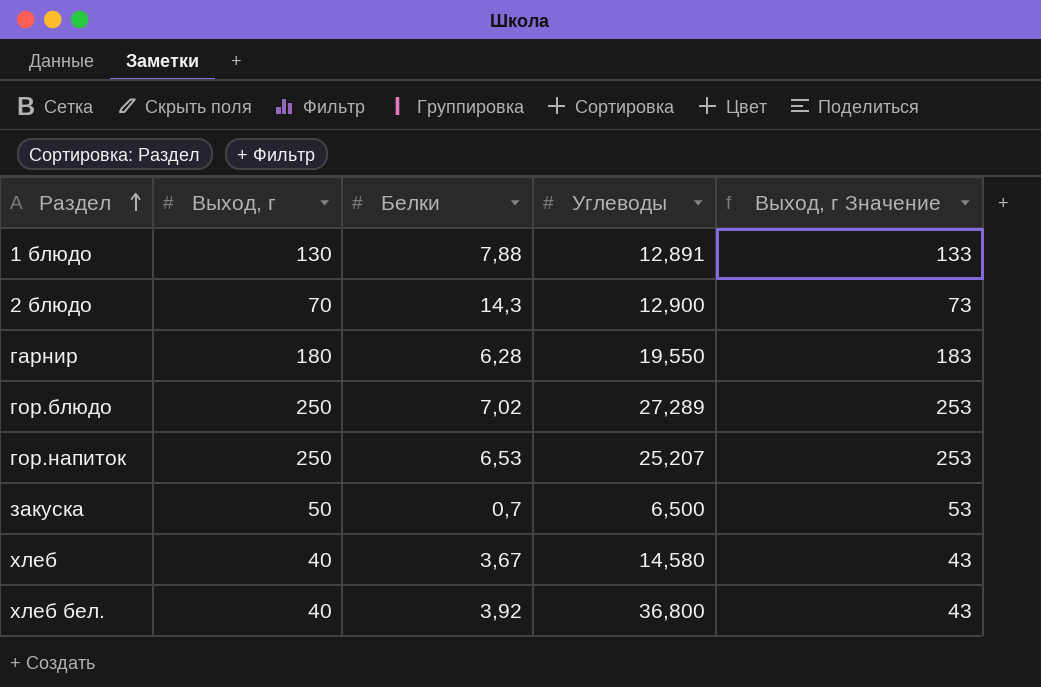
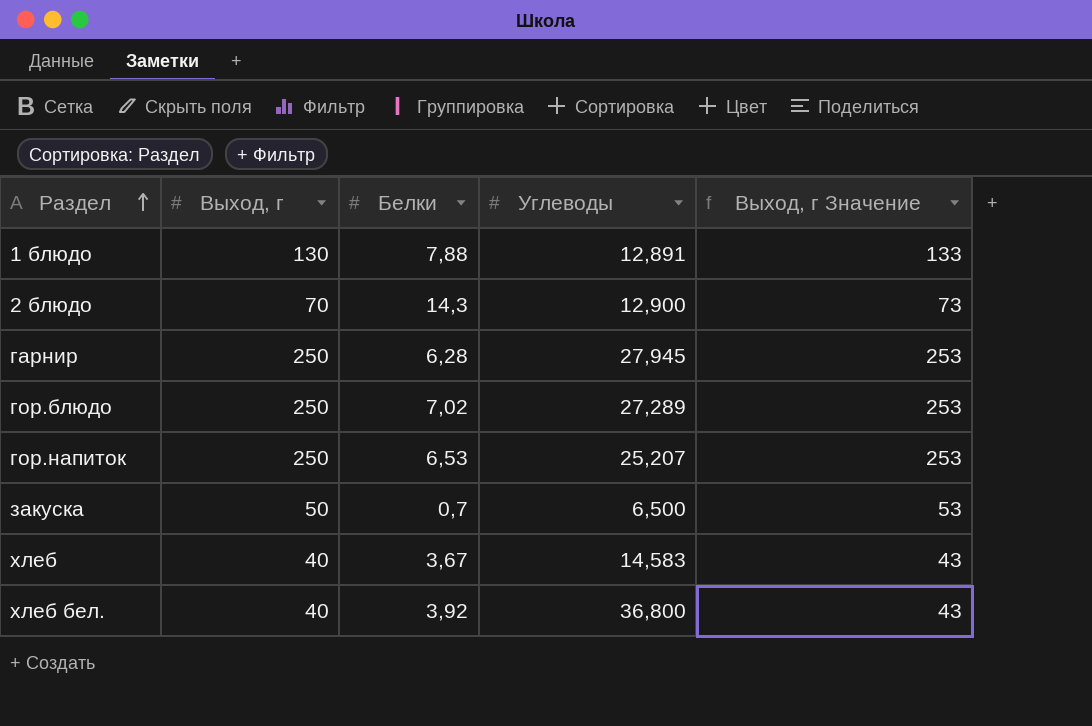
гарнир | Выход, г: 180 -> 250
гарнир | Углеводы: 19,550 -> 27,945
гарнир | Выход, г Значение: 183 -> 253
хлеб | Углеводы: 14,580 -> 14,583

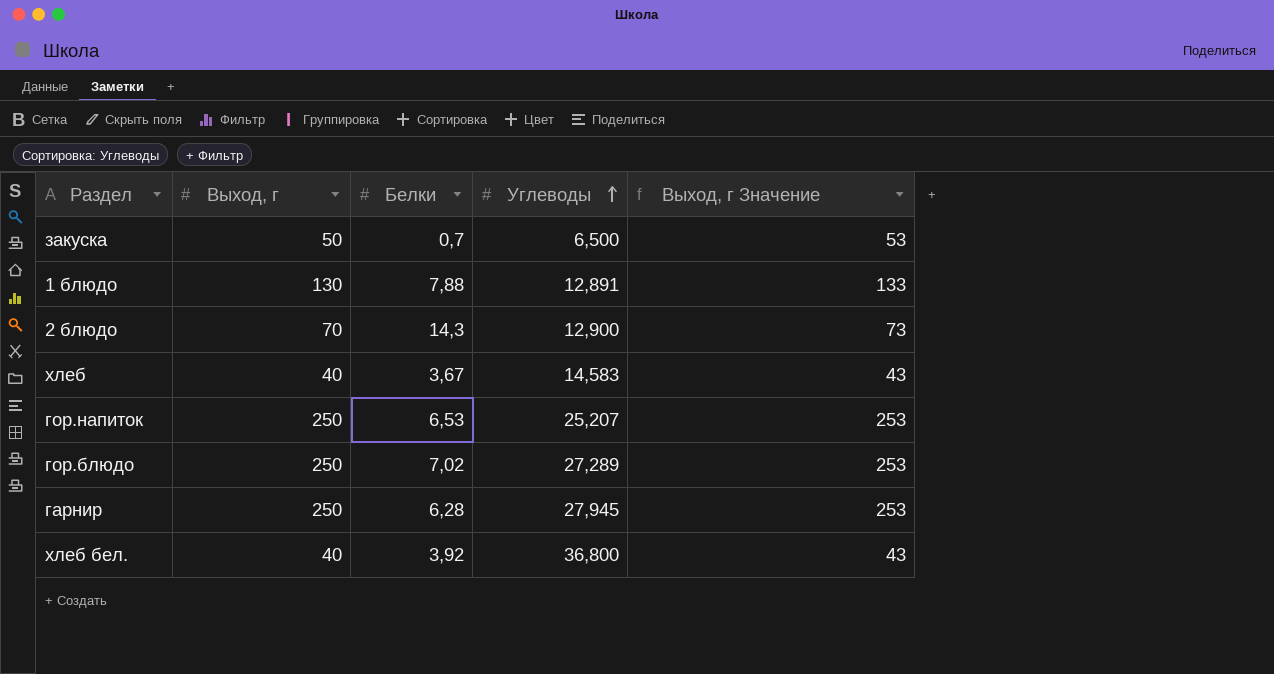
row order: Раздел ascending -> Углеводы ascending

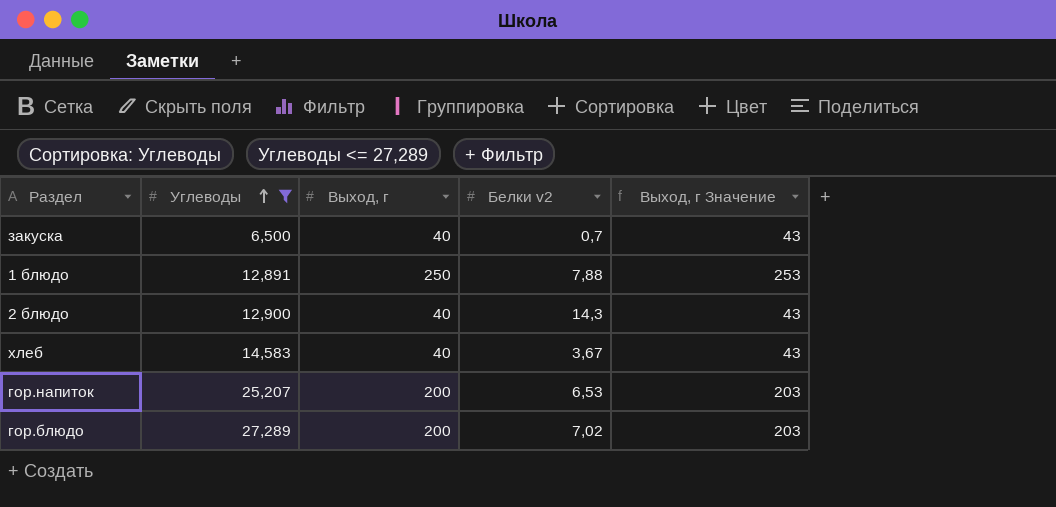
filter: none -> Углеводы <= 27,289
column Углеводы | position: 4 -> 2
column name: Белки -> Белки v2
закуска | Выход, г: 50 -> 40
закуска | Выход, г Значение: 53 -> 43
1 блюдо | Выход, г: 130 -> 250
1 блюдо | Выход, г Значение: 133 -> 253
2 блюдо | Выход, г: 70 -> 40
2 блюдо | Выход, г Значение: 73 -> 43
гор.напиток | Выход, г: 250 -> 200
гор.напиток | Выход, г Значение: 253 -> 203
гор.блюдо | Выход, г: 250 -> 200
гор.блюдо | Выход, г Значение: 253 -> 203

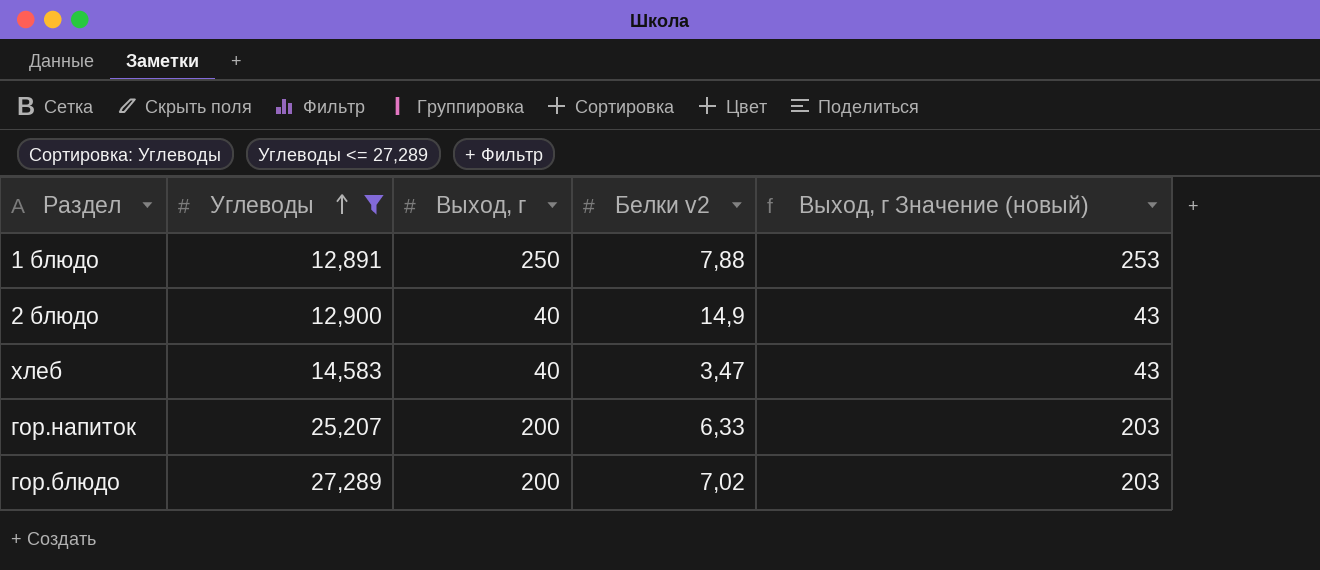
column name: Выход, г Значение -> Выход, г Значение (новый)
row закуска: 6,500 | 40 | 0,7 | 43 -> none
2 блюдо | Белки v2: 14,3 -> 14,9
хлеб | Белки v2: 3,67 -> 3,47
гор.напиток | Белки v2: 6,53 -> 6,33

